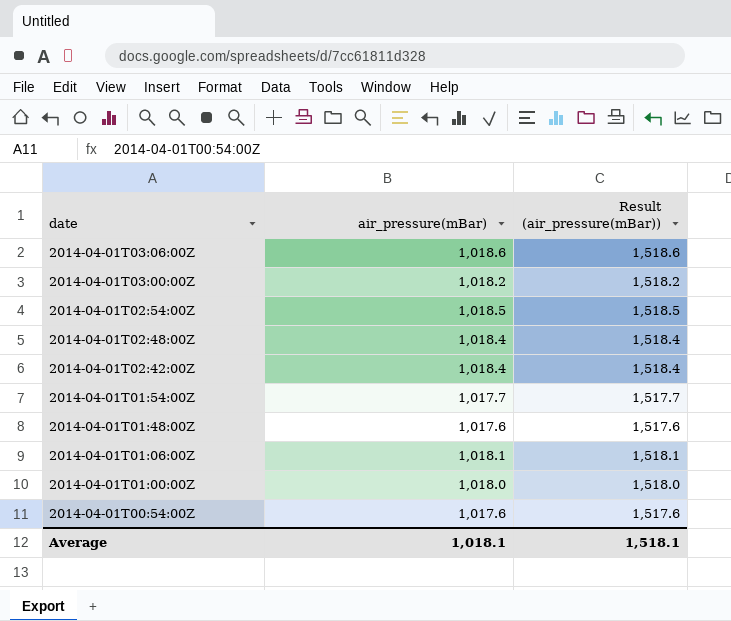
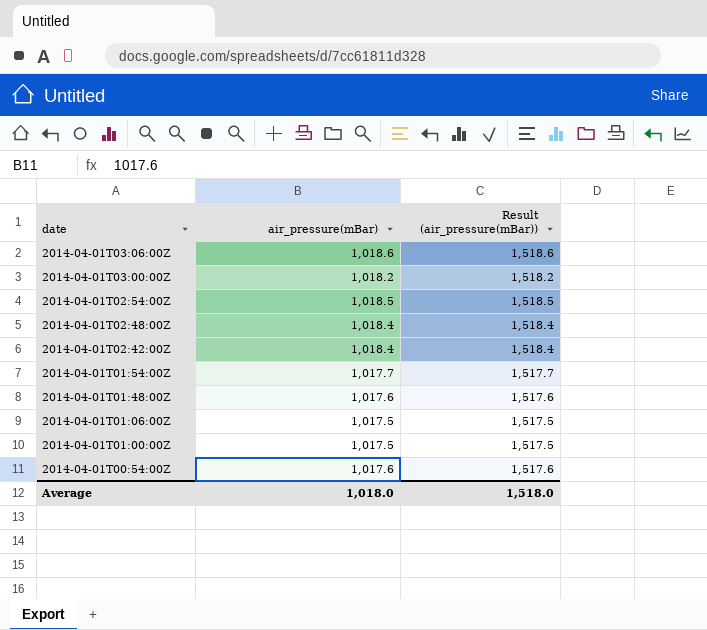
2014-04-01T01:06:00Z | air_pressure(mBar): 1,018.1 -> 1,017.5
2014-04-01T01:06:00Z | Result (air_pressure(mBar)): 1,518.1 -> 1,517.5
2014-04-01T01:00:00Z | air_pressure(mBar): 1,018.0 -> 1,017.5
2014-04-01T01:00:00Z | Result (air_pressure(mBar)): 1,518.0 -> 1,517.5
Average | air_pressure(mBar): 1,018.1 -> 1,018.0
Average | Result (air_pressure(mBar)): 1,518.1 -> 1,518.0

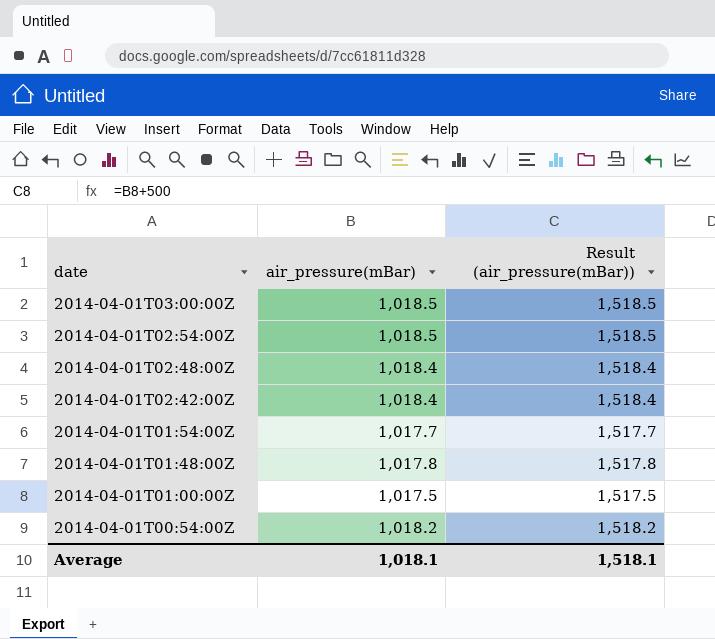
row 2014-04-01T03:06:00Z: 1,018.6 | 1,518.6 -> none
row 2014-04-01T01:06:00Z: 1,017.5 | 1,517.5 -> none
2014-04-01T03:00:00Z | air_pressure(mBar): 1,018.2 -> 1,018.5
2014-04-01T03:00:00Z | Result (air_pressure(mBar)): 1,518.2 -> 1,518.5
2014-04-01T01:48:00Z | air_pressure(mBar): 1,017.6 -> 1,017.8
2014-04-01T01:48:00Z | Result (air_pressure(mBar)): 1,517.6 -> 1,517.8
2014-04-01T00:54:00Z | air_pressure(mBar): 1,017.6 -> 1,018.2
2014-04-01T00:54:00Z | Result (air_pressure(mBar)): 1,517.6 -> 1,518.2
Average | air_pressure(mBar): 1,018.0 -> 1,018.1
Average | Result (air_pressure(mBar)): 1,518.0 -> 1,518.1

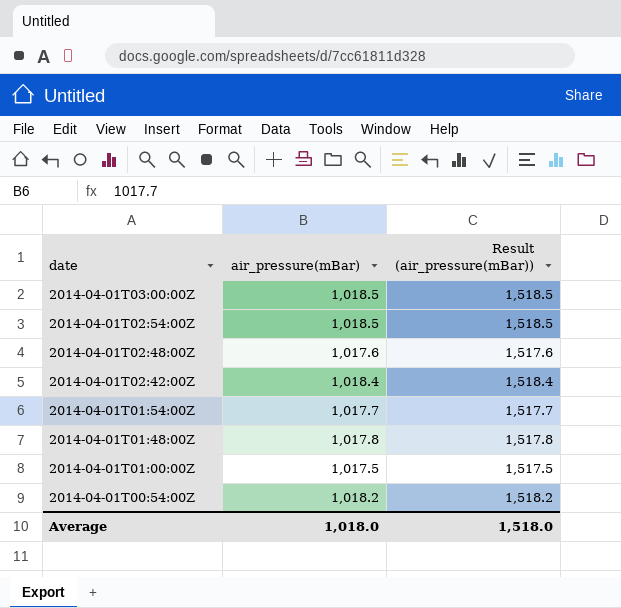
2014-04-01T02:48:00Z | air_pressure(mBar): 1,018.4 -> 1,017.6
2014-04-01T02:48:00Z | Result (air_pressure(mBar)): 1,518.4 -> 1,517.6
Average | air_pressure(mBar): 1,018.1 -> 1,018.0
Average | Result (air_pressure(mBar)): 1,518.1 -> 1,518.0

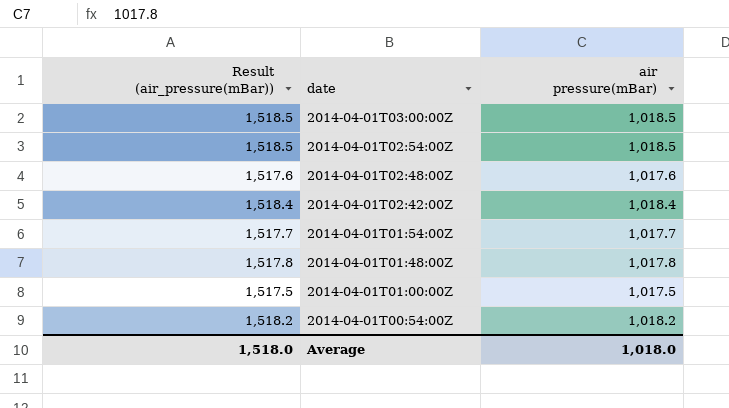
column Result (air_pressure(mBar)) | position: 3 -> 1
column name: air_pressure(mBar) -> air pressure(mBar)

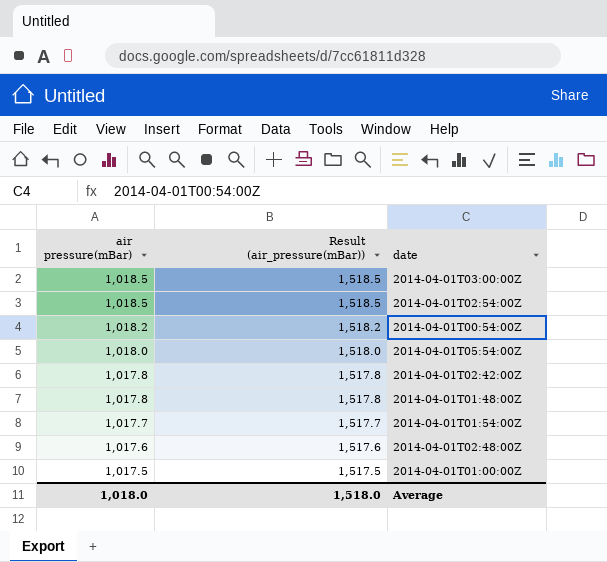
row order: date descending -> air pressure(mBar) descending
column air pressure(mBar) | position: 3 -> 1
row 2014-04-01T05:54:00Z: none -> 1,018.0 | 1,518.0
2014-04-01T02:42:00Z | air pressure(mBar): 1,018.4 -> 1,017.8
2014-04-01T02:42:00Z | Result (air_pressure(mBar)): 1,518.4 -> 1,517.8

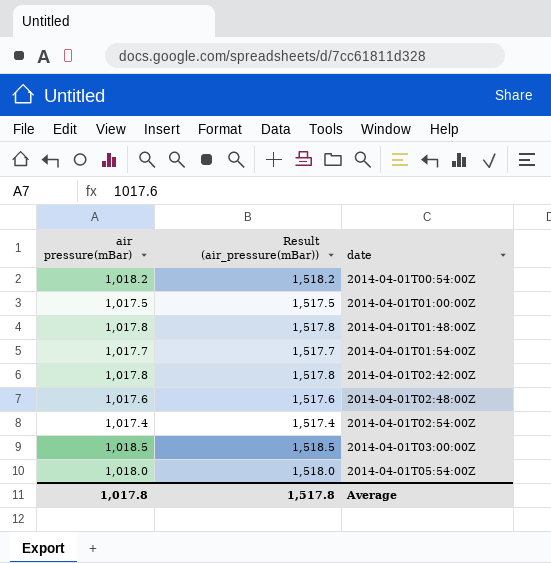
row order: air pressure(mBar) descending -> date ascending
2014-04-01T02:54:00Z | air pressure(mBar): 1,018.5 -> 1,017.4
2014-04-01T02:54:00Z | Result (air_pressure(mBar)): 1,518.5 -> 1,517.4
Average | air pressure(mBar): 1,018.0 -> 1,017.8
Average | Result (air_pressure(mBar)): 1,518.0 -> 1,517.8

